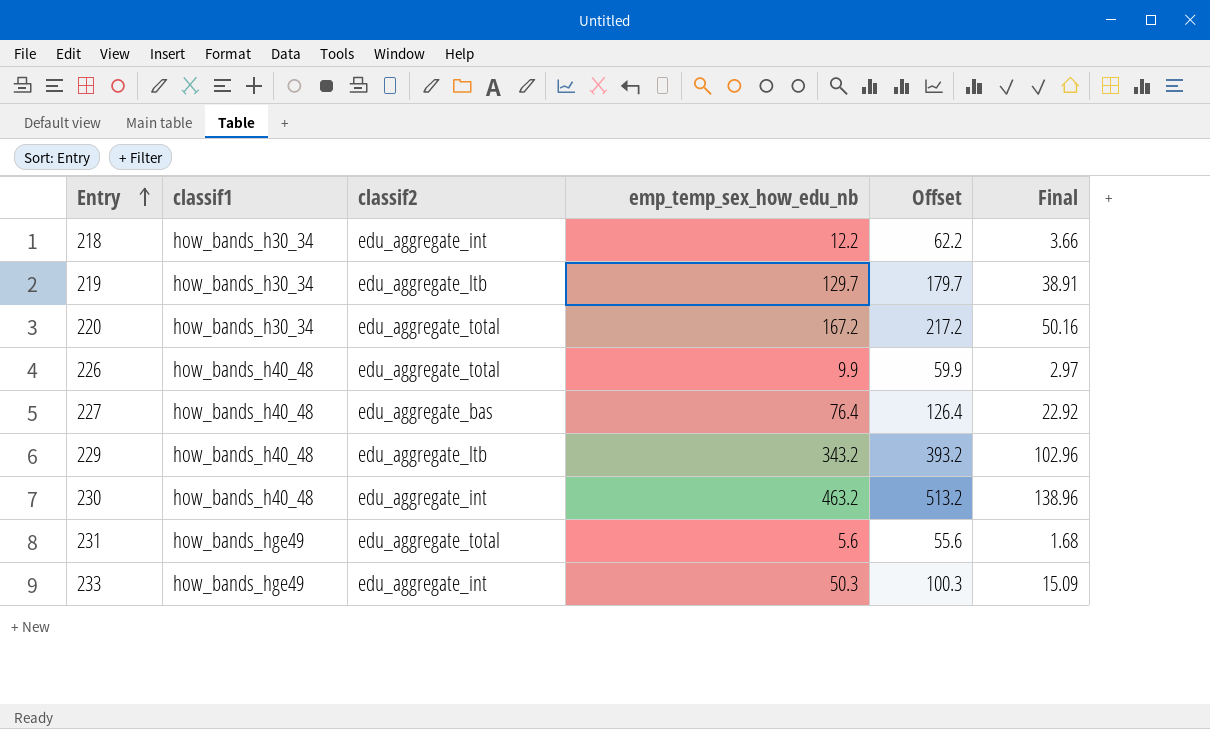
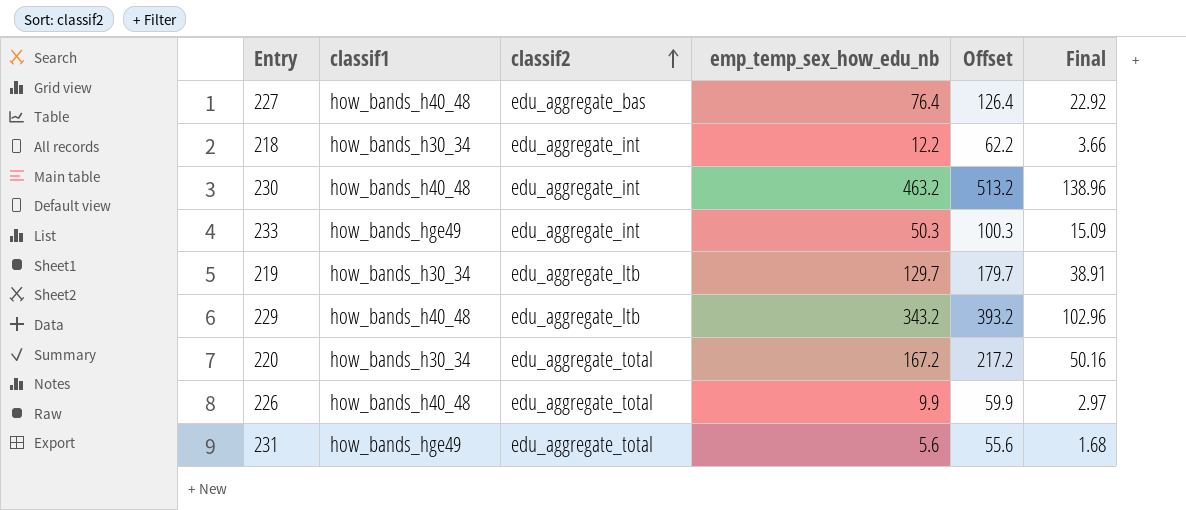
row order: Entry ascending -> classif2 ascending

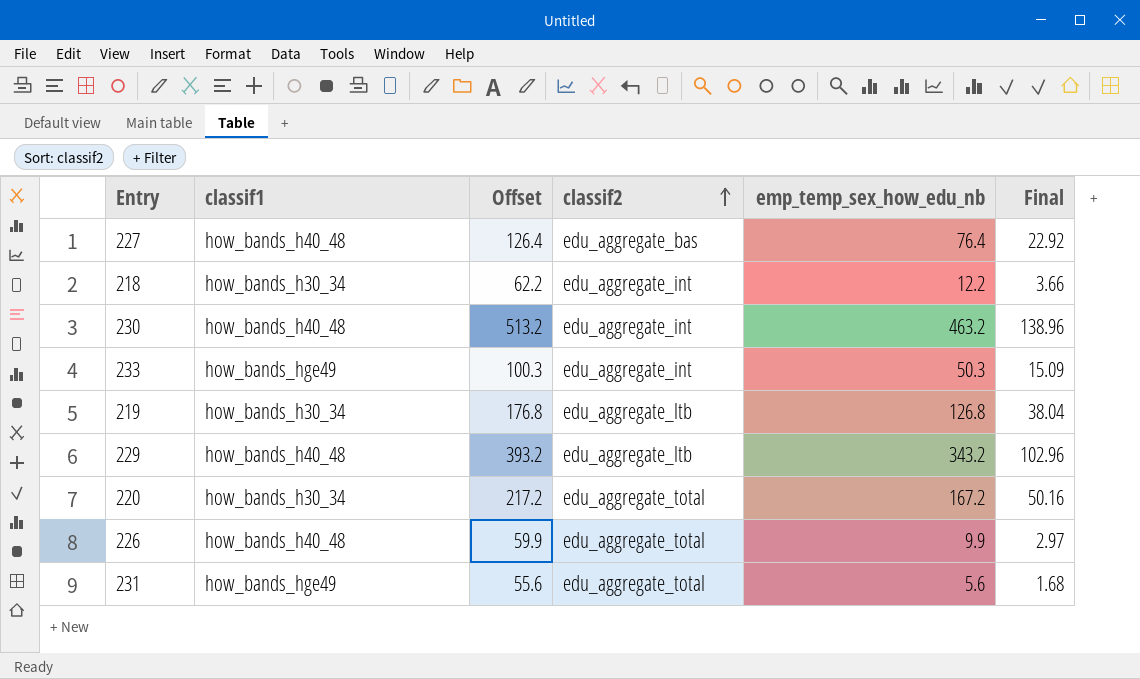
column Offset | position: 5 -> 3
219 | Offset: 179.7 -> 176.8
219 | emp_temp_sex_how_edu_nb: 129.7 -> 126.8
219 | Final: 38.91 -> 38.04

